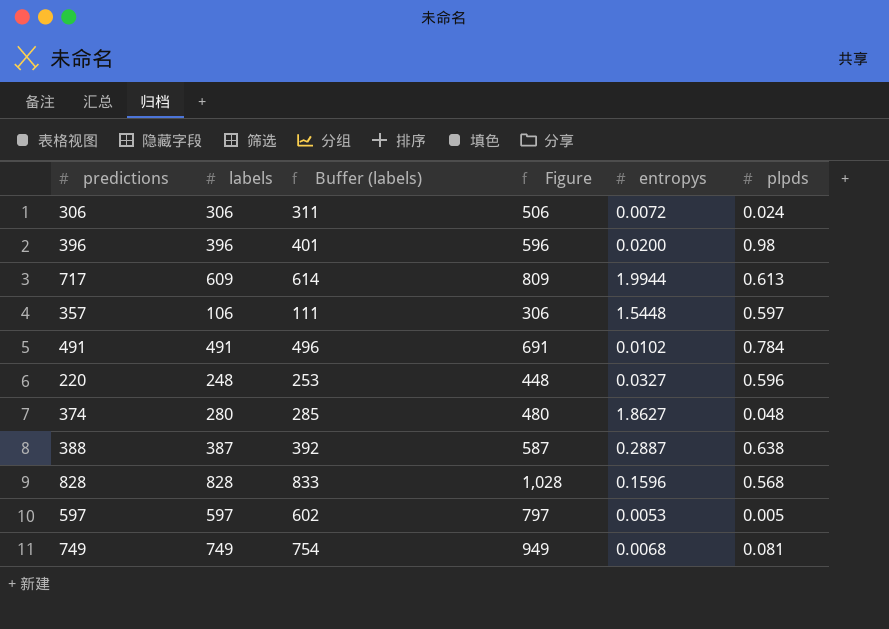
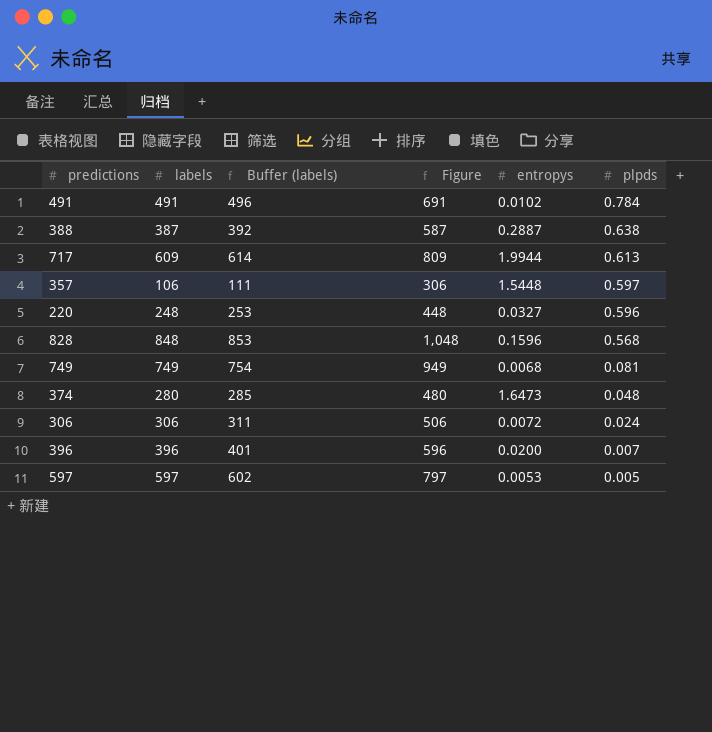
row order: none -> plpds descending
828 | labels: 828 -> 848
828 | Buffer (labels): 833 -> 853
828 | Figure: 1,028 -> 1,048
374 | entropys: 1.8627 -> 1.6473
396 | plpds: 0.98 -> 0.007

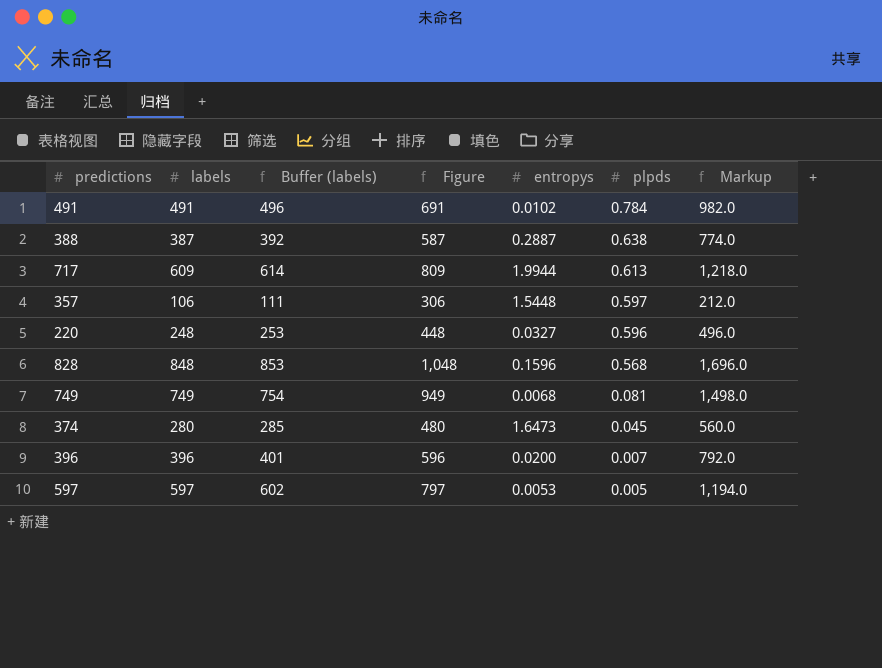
column Markup | formula: none -> [labels] * 2
row 306: 306 | 311 | 506 | 0.0072 | 0.024 -> none
374 | plpds: 0.048 -> 0.045

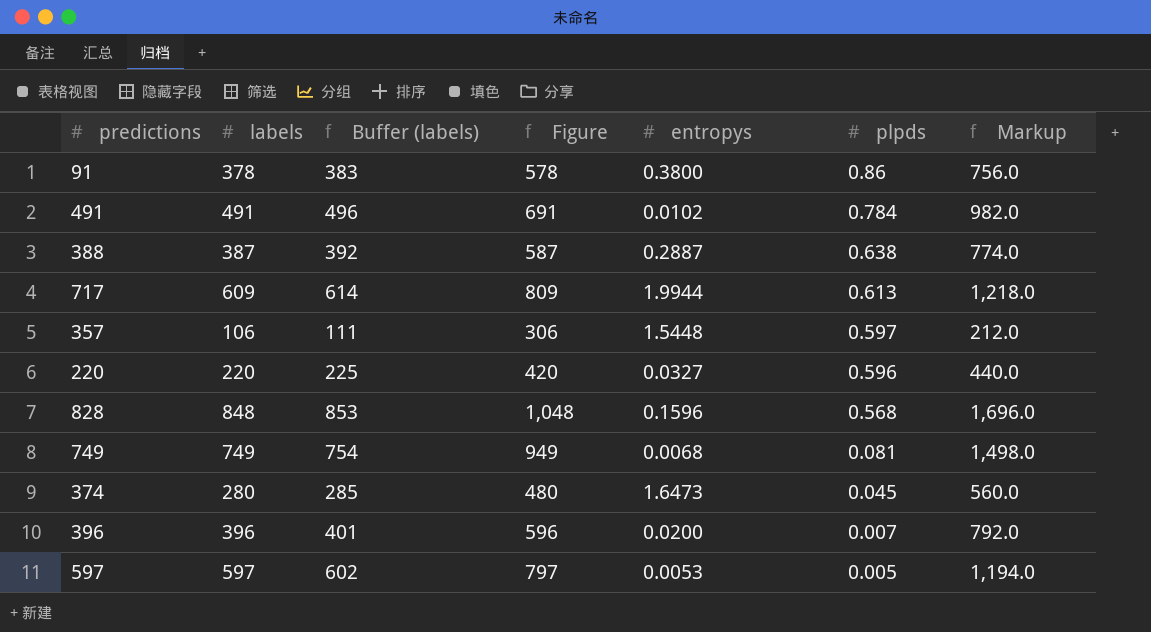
row 91: none -> 378 | 383 | 578 | 0.3800 | 0.86 | 756.0
220 | labels: 248 -> 220
220 | Buffer (labels): 253 -> 225
220 | Figure: 448 -> 420
220 | Markup: 496.0 -> 440.0

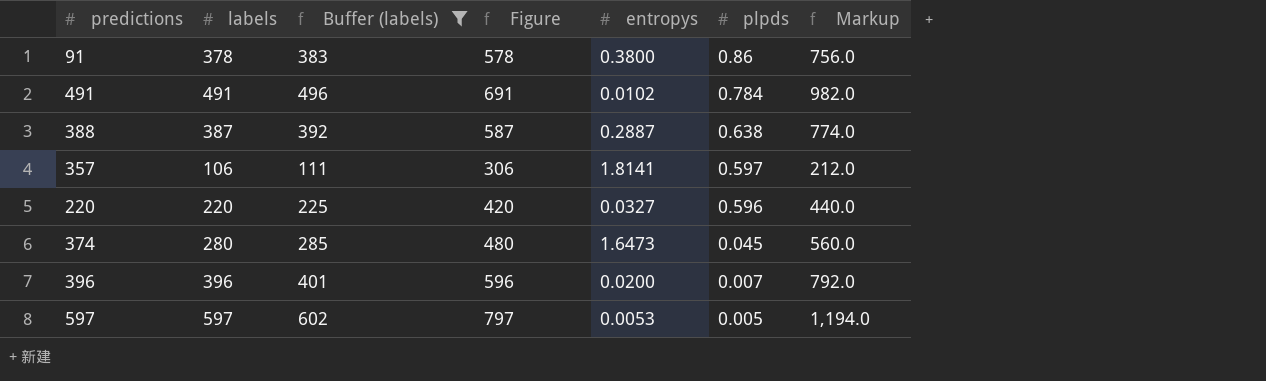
filter: none -> Buffer (labels) <= 602
357 | entropys: 1.5448 -> 1.8141

